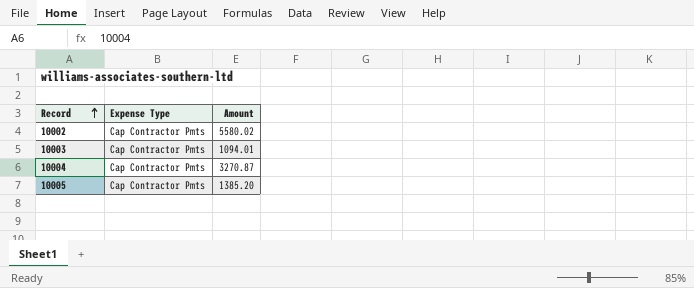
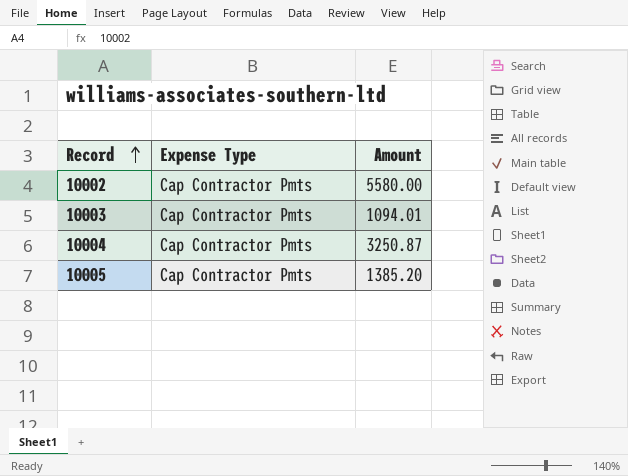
10002 | Amount: 5580.02 -> 5580.00
10004 | Amount: 3270.87 -> 3250.87

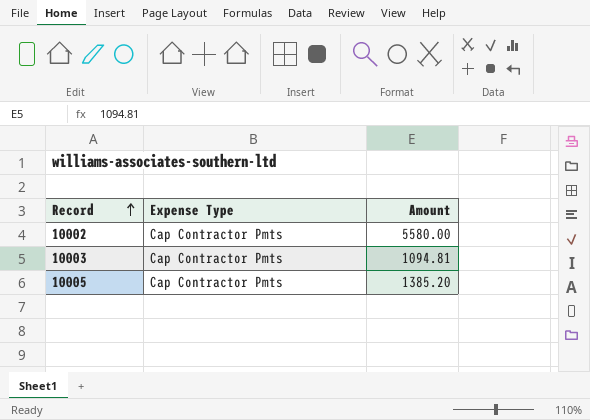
row 10004: Cap Contractor Pmts | 3250.87 -> none
10003 | Amount: 1094.01 -> 1094.81

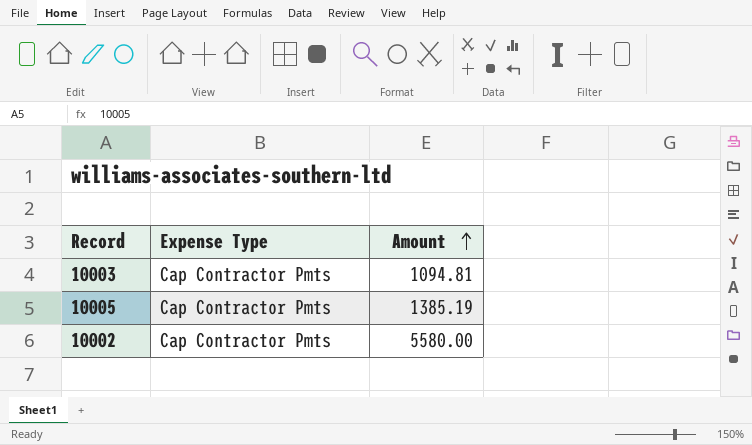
row order: Record ascending -> Amount ascending
10005 | Amount: 1385.20 -> 1385.19

